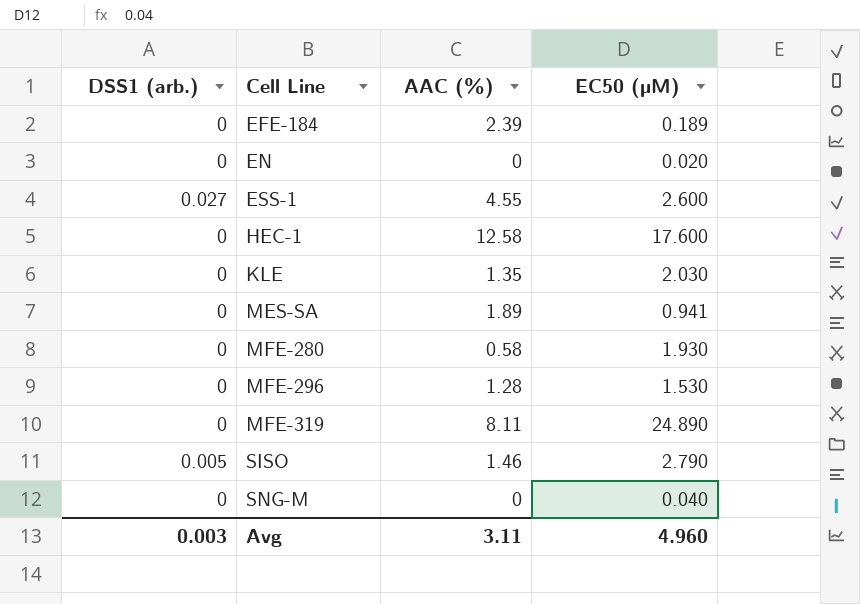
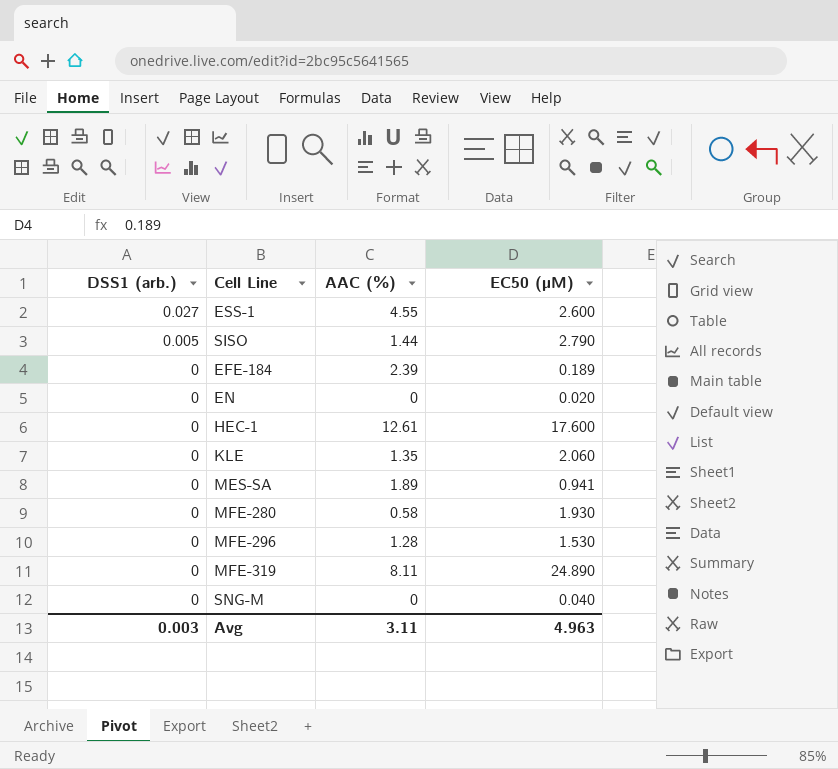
row order: Cell Line ascending -> DSS1 (arb.) descending
SISO | AAC (%): 1.46 -> 1.44
HEC-1 | AAC (%): 12.58 -> 12.61
KLE | EC50 (µM): 2.030 -> 2.060
Avg | EC50 (µM): 4.960 -> 4.963

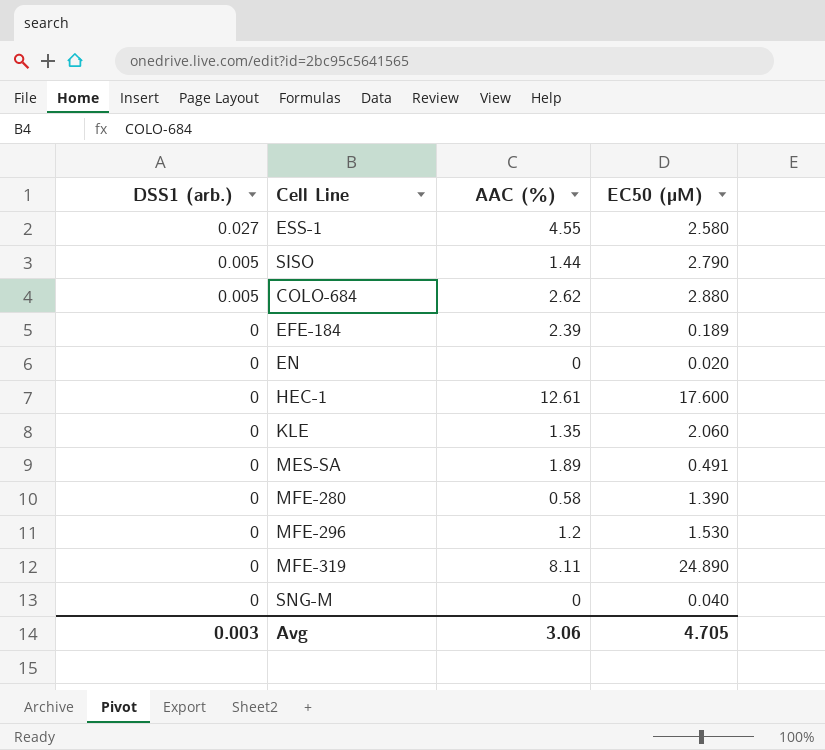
ESS-1 | EC50 (µM): 2.600 -> 2.580
row COLO-684: none -> 0.005 | 2.62 | 2.880
MES-SA | EC50 (µM): 0.941 -> 0.491
MFE-280 | EC50 (µM): 1.930 -> 1.390
MFE-296 | AAC (%): 1.28 -> 1.2
Avg | AAC (%): 3.11 -> 3.06
Avg | EC50 (µM): 4.963 -> 4.705

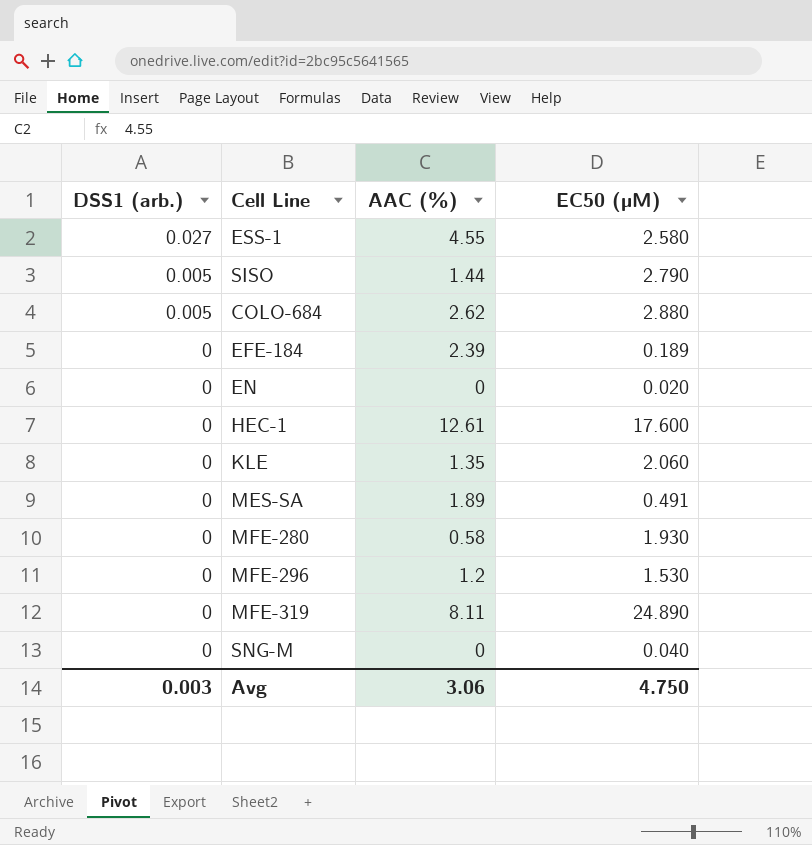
MFE-280 | EC50 (µM): 1.390 -> 1.930
Avg | EC50 (µM): 4.705 -> 4.750

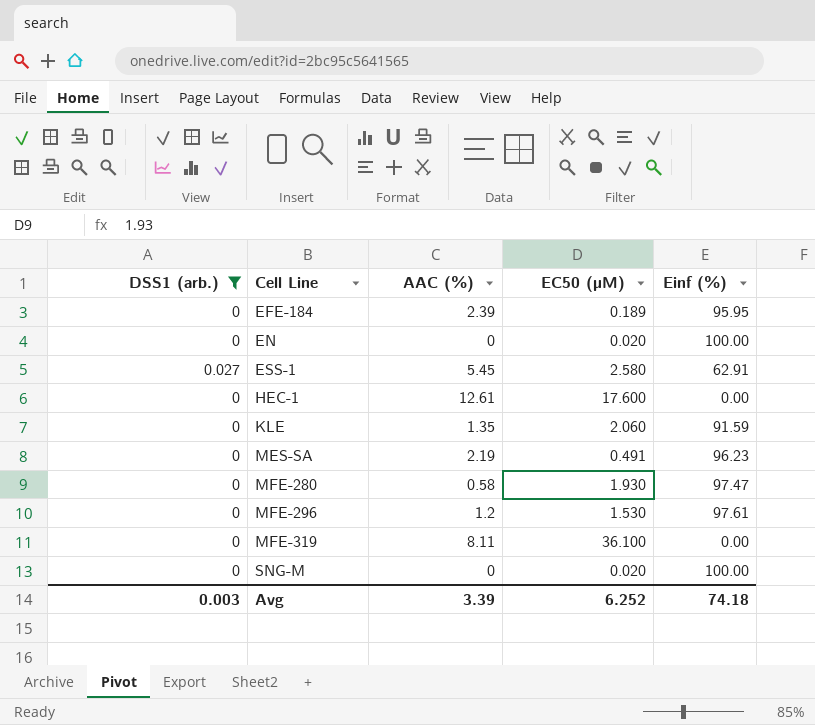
filter: none -> DSS1 (arb.) != 0.005
row order: DSS1 (arb.) descending -> Cell Line ascending
column Einf (%) | position: none -> 5
ESS-1 | AAC (%): 4.55 -> 5.45
MES-SA | AAC (%): 1.89 -> 2.19
MFE-319 | EC50 (µM): 24.890 -> 36.100
SNG-M | EC50 (µM): 0.040 -> 0.020
Avg | AAC (%): 3.06 -> 3.39
Avg | EC50 (µM): 4.750 -> 6.252

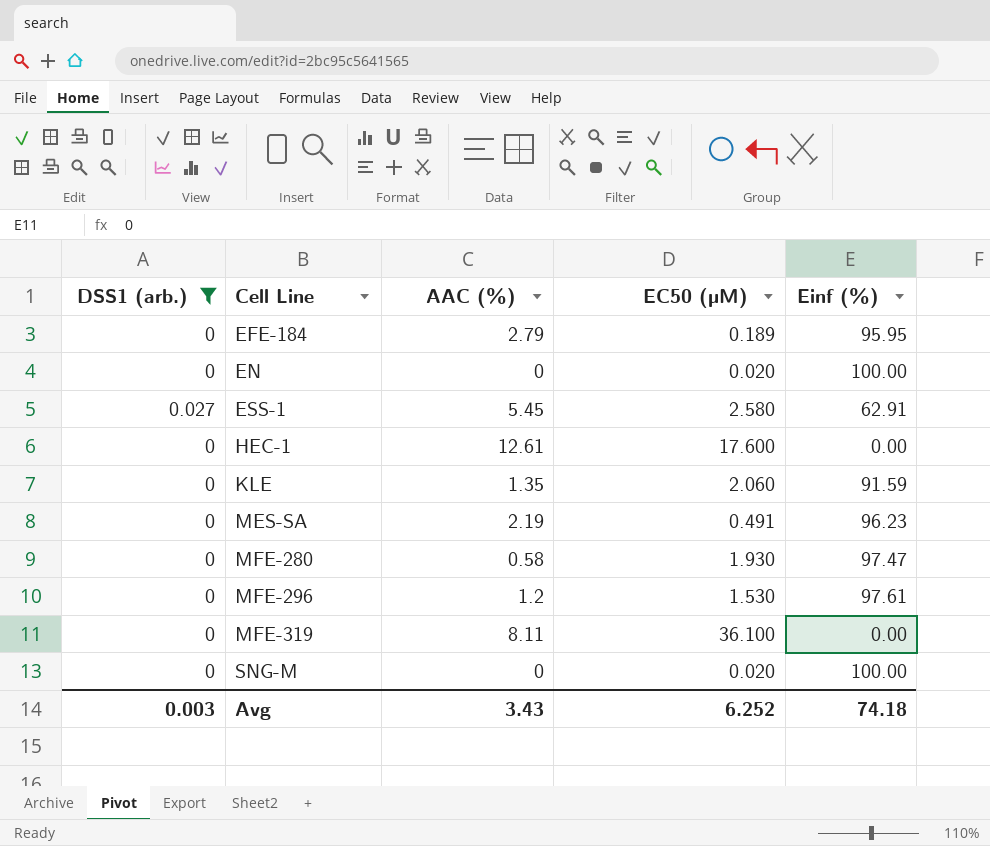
EFE-184 | AAC (%): 2.39 -> 2.79
Avg | AAC (%): 3.39 -> 3.43

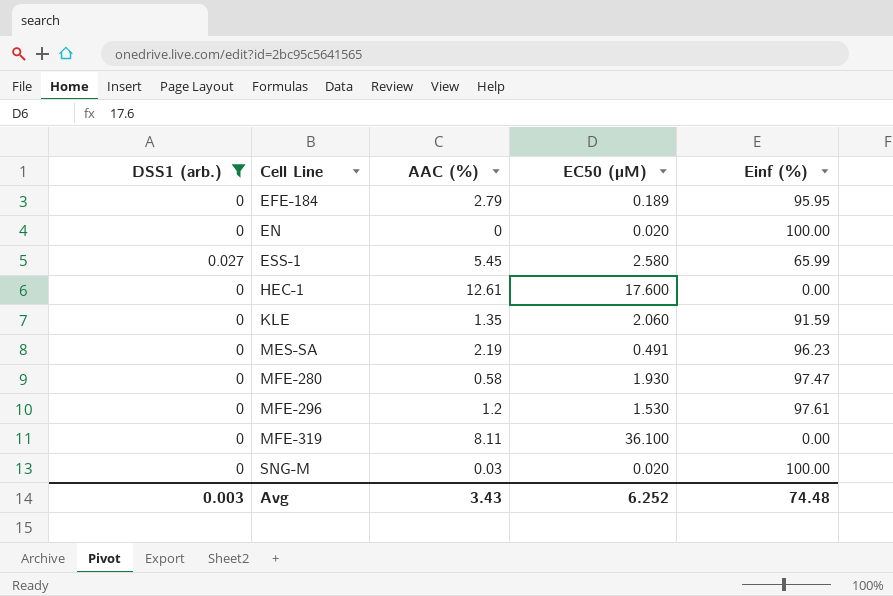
ESS-1 | Einf (%): 62.91 -> 65.99
SNG-M | AAC (%): 0 -> 0.03
Avg | Einf (%): 74.18 -> 74.48

